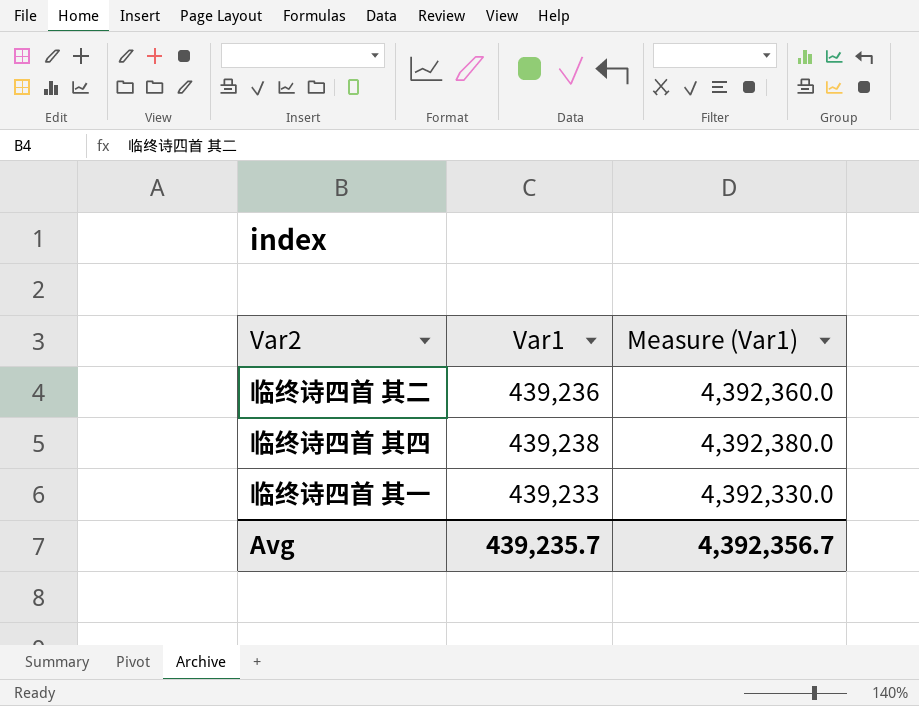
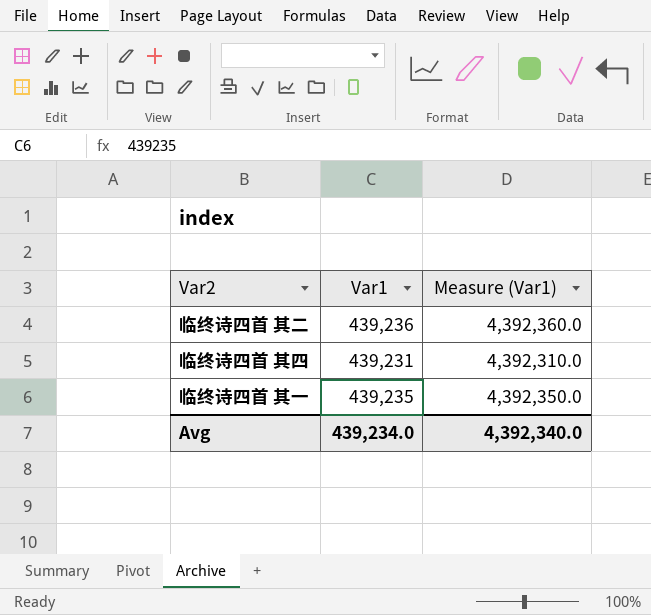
临终诗四首 其四 | Var1: 439,238 -> 439,231
临终诗四首 其四 | Measure (Var1): 4,392,380.0 -> 4,392,310.0
临终诗四首 其一 | Var1: 439,233 -> 439,235
临终诗四首 其一 | Measure (Var1): 4,392,330.0 -> 4,392,350.0
Avg | Var1: 439,235.7 -> 439,234.0
Avg | Measure (Var1): 4,392,356.7 -> 4,392,340.0

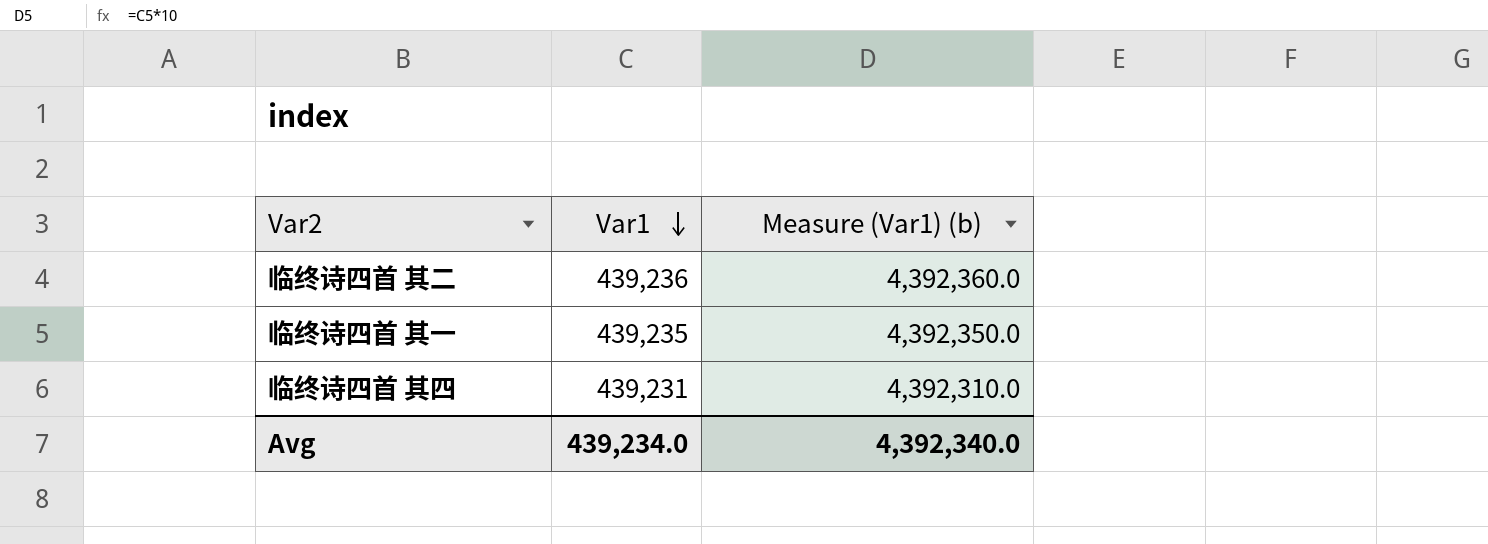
row order: none -> Var1 descending
column name: Measure (Var1) -> Measure (Var1) (b)

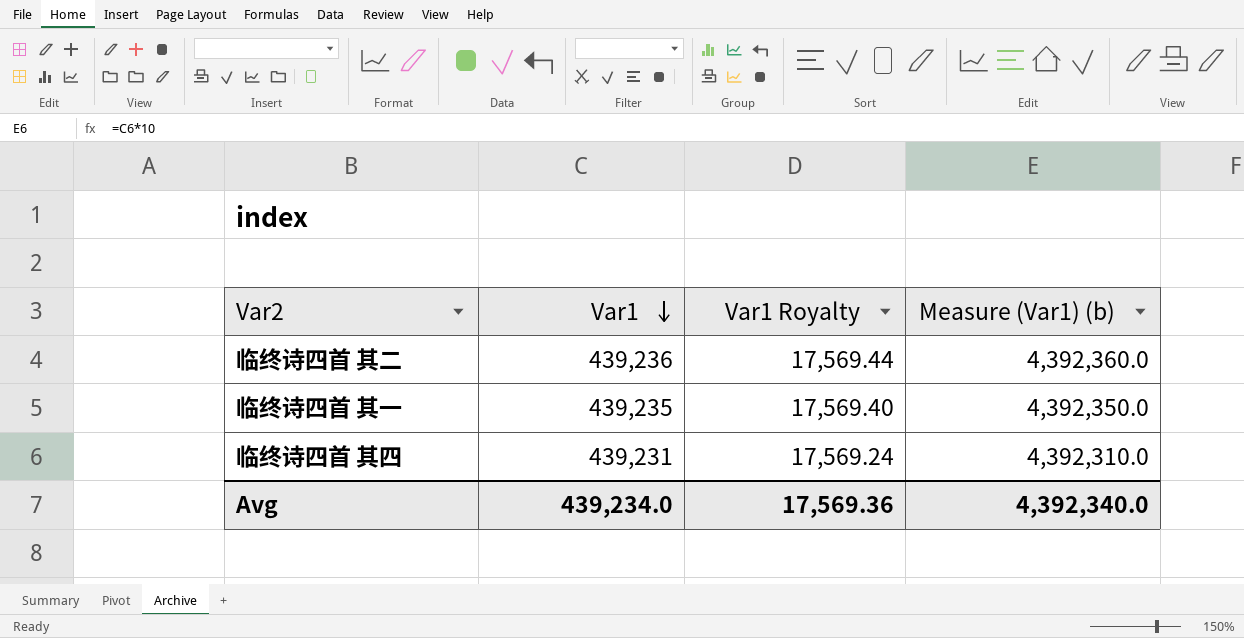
column Var1 Royalty | formula: none -> [Var1] * 0.04

